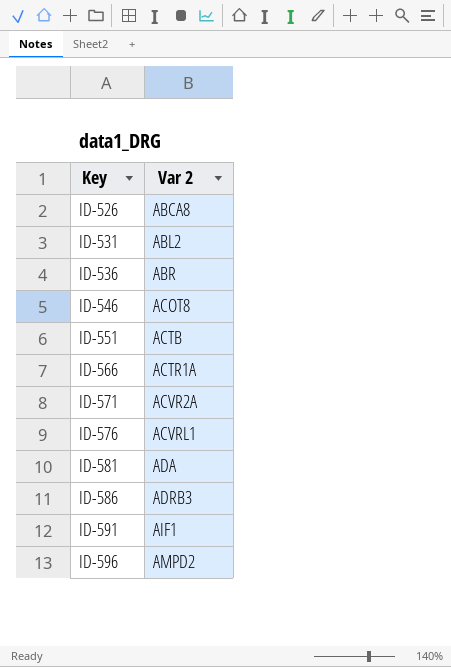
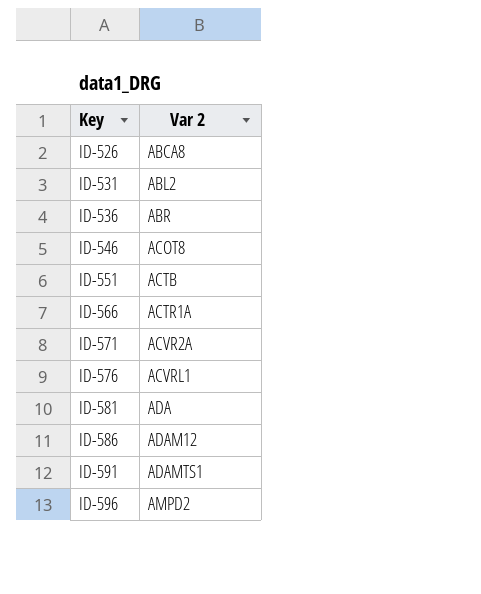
ID-586 | Var 2: ADRB3 -> ADAM12
ID-591 | Var 2: AIF1 -> ADAMTS1

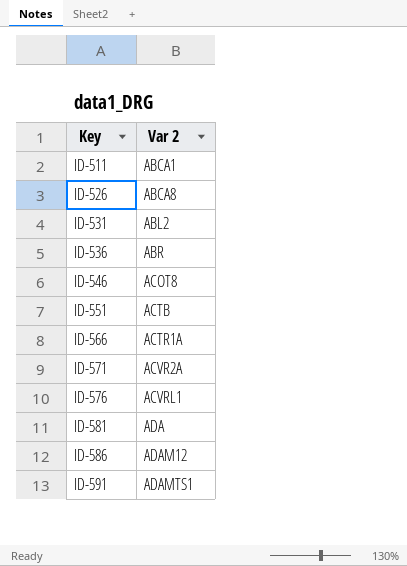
row ID-596: AMPD2 -> none
row ID-511: none -> ABCA1

